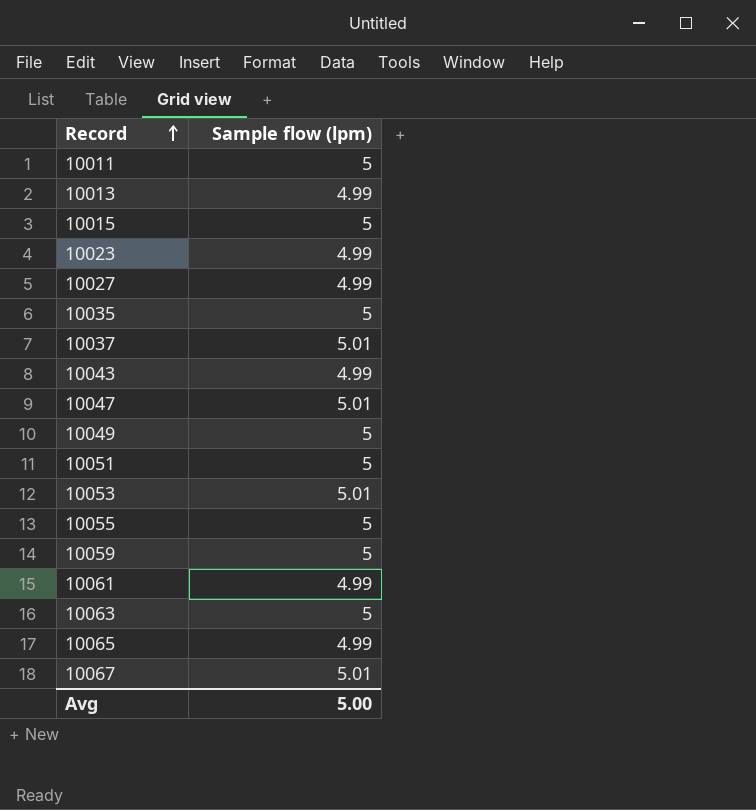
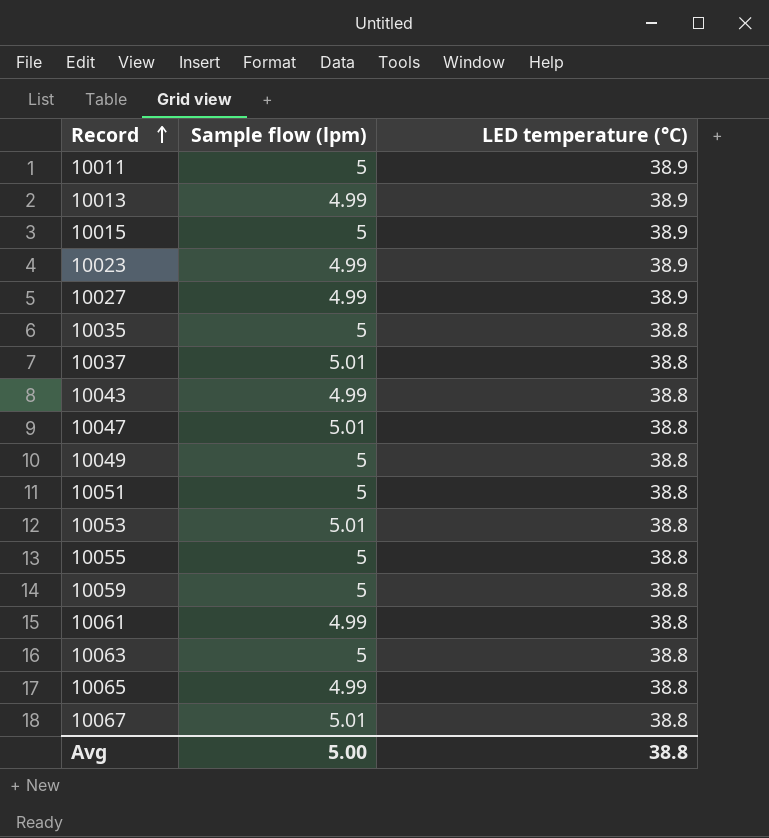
column LED temperature (°C) | position: none -> 3

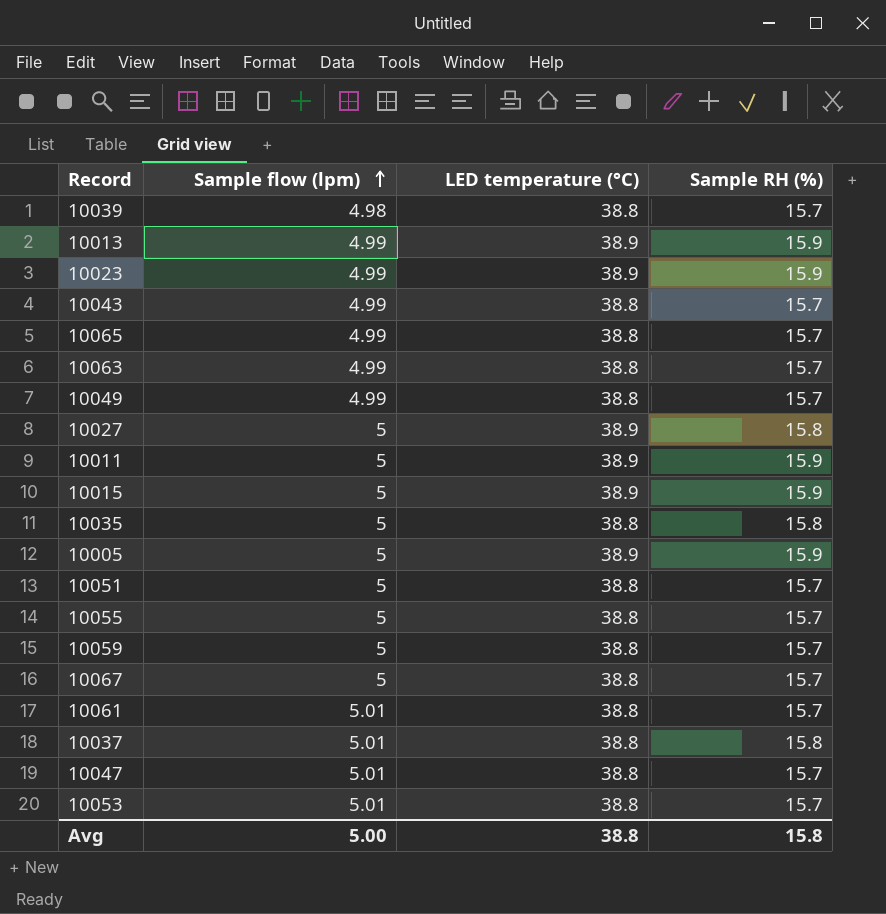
row order: Record ascending -> Sample flow (lpm) ascending
column Sample RH (%) | position: none -> 4
row 10039: none -> 4.98 | 38.8 | 15.7
10063 | Sample flow (lpm): 5 -> 4.99
10049 | Sample flow (lpm): 5 -> 4.99
10027 | Sample flow (lpm): 4.99 -> 5
row 10005: none -> 5 | 38.9 | 15.9
10067 | Sample flow (lpm): 5.01 -> 5
10061 | Sample flow (lpm): 4.99 -> 5.01

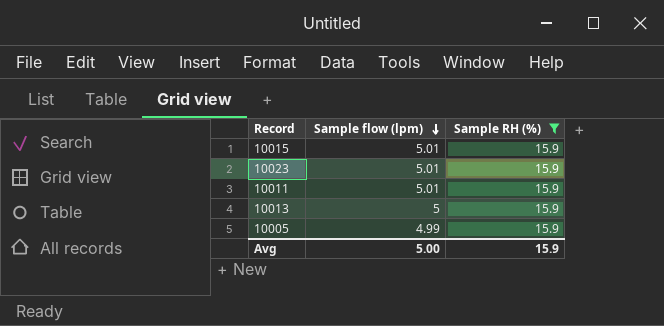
filter: none -> Sample RH (%) = 15.9
row order: Sample flow (lpm) ascending -> Sample flow (lpm) descending
column LED temperature (°C) | position: 3 -> none
10015 | Sample flow (lpm): 5 -> 5.01
10023 | Sample flow (lpm): 4.99 -> 5.01
10011 | Sample flow (lpm): 5 -> 5.01
10013 | Sample flow (lpm): 4.99 -> 5
10005 | Sample flow (lpm): 5 -> 4.99
Avg | Sample RH (%): 15.8 -> 15.9

